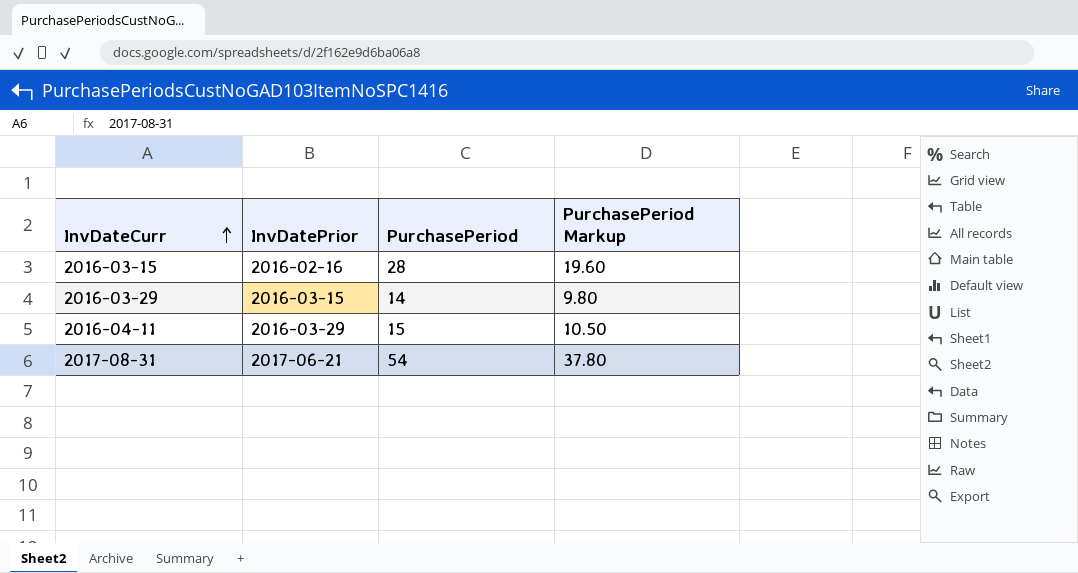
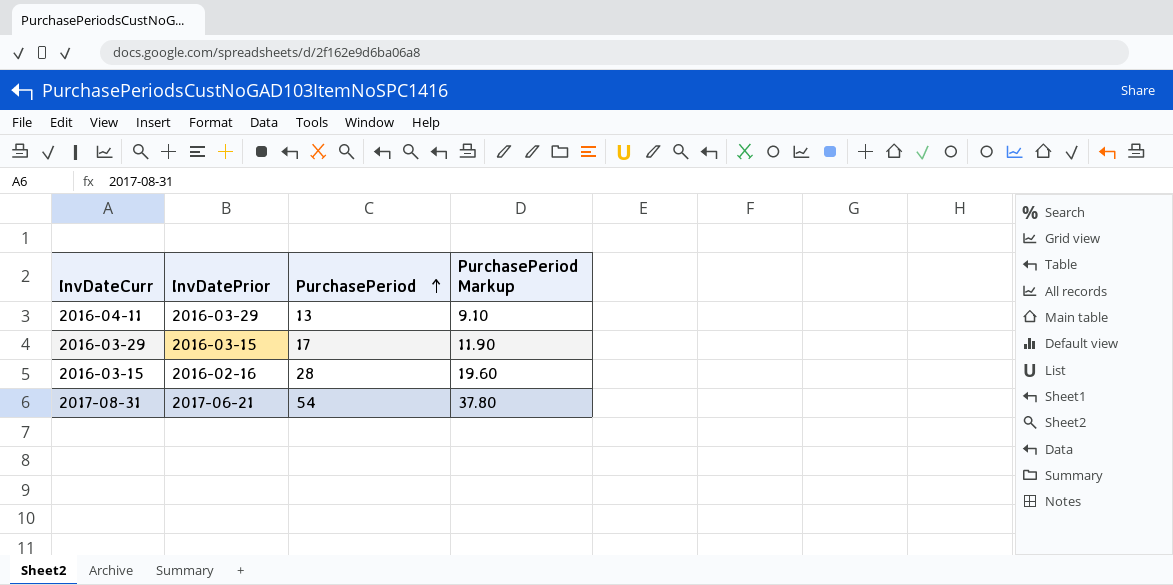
row order: InvDateCurr ascending -> PurchasePeriod ascending
2016-04-11 | PurchasePeriod: 15 -> 13
2016-04-11 | PurchasePeriod Markup: 10.50 -> 9.10
2016-03-29 | PurchasePeriod: 14 -> 17
2016-03-29 | PurchasePeriod Markup: 9.80 -> 11.90

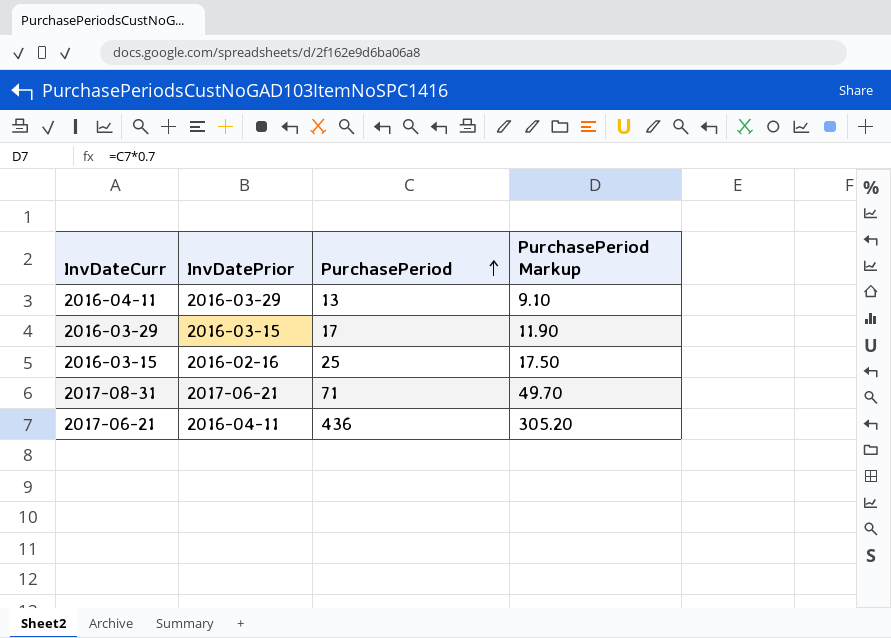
2016-03-15 | PurchasePeriod: 28 -> 25
2016-03-15 | PurchasePeriod Markup: 19.60 -> 17.50
2017-08-31 | PurchasePeriod: 54 -> 71
2017-08-31 | PurchasePeriod Markup: 37.80 -> 49.70
row 2017-06-21: none -> 2016-04-11 | 436 | 305.20

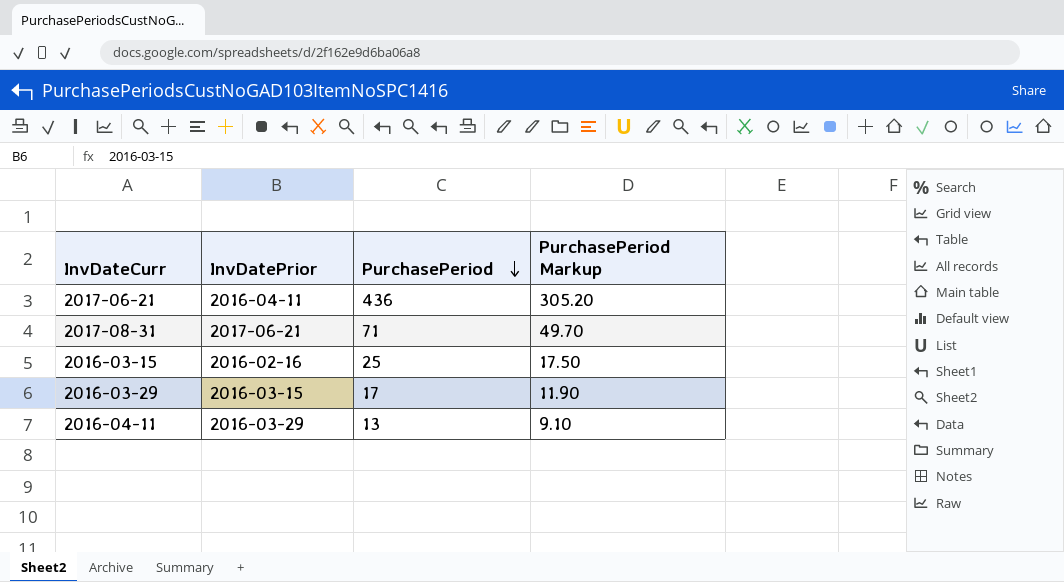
row order: PurchasePeriod ascending -> PurchasePeriod descending

